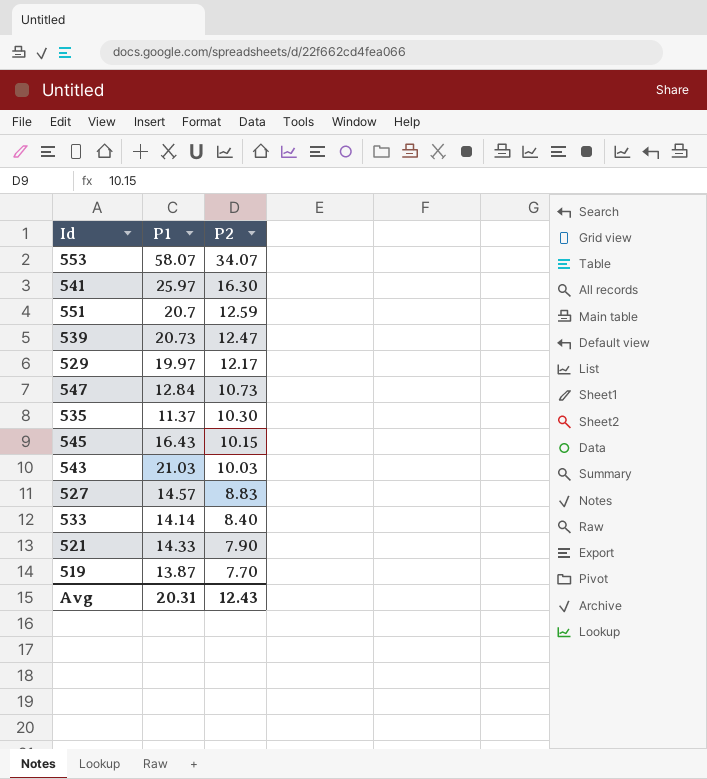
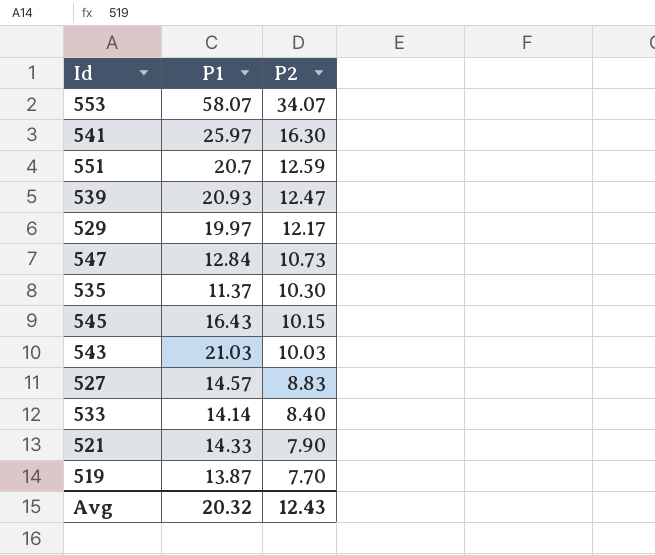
539 | P1: 20.73 -> 20.93
Avg | P1: 20.31 -> 20.32

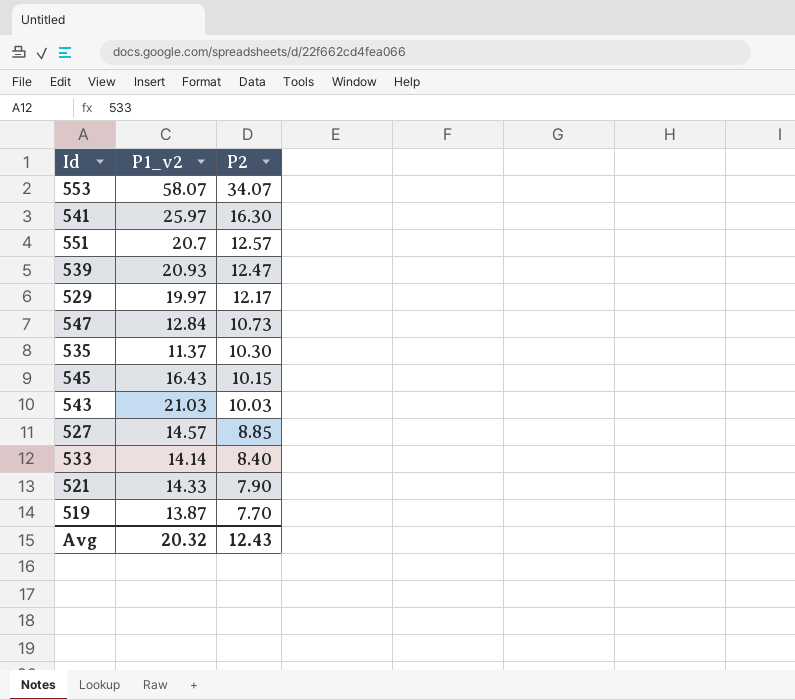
column name: P1 -> P1_v2
551 | P2: 12.59 -> 12.57
527 | P2: 8.83 -> 8.85

